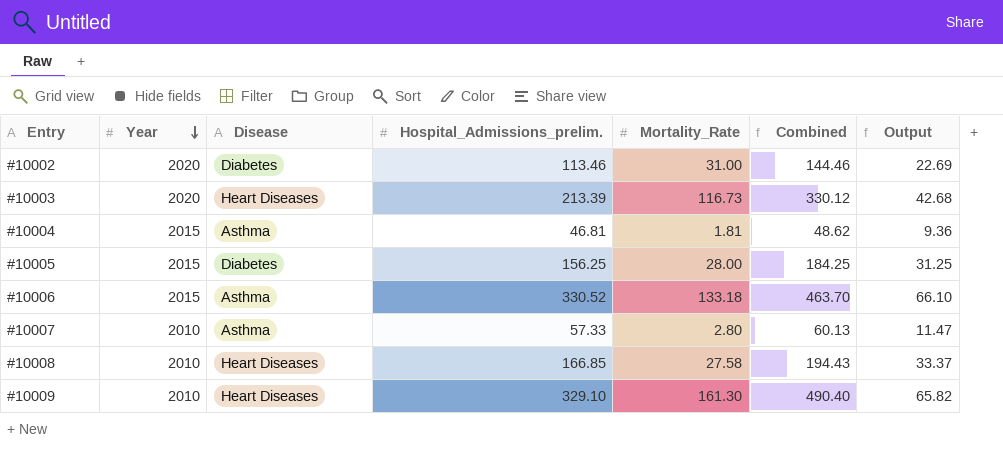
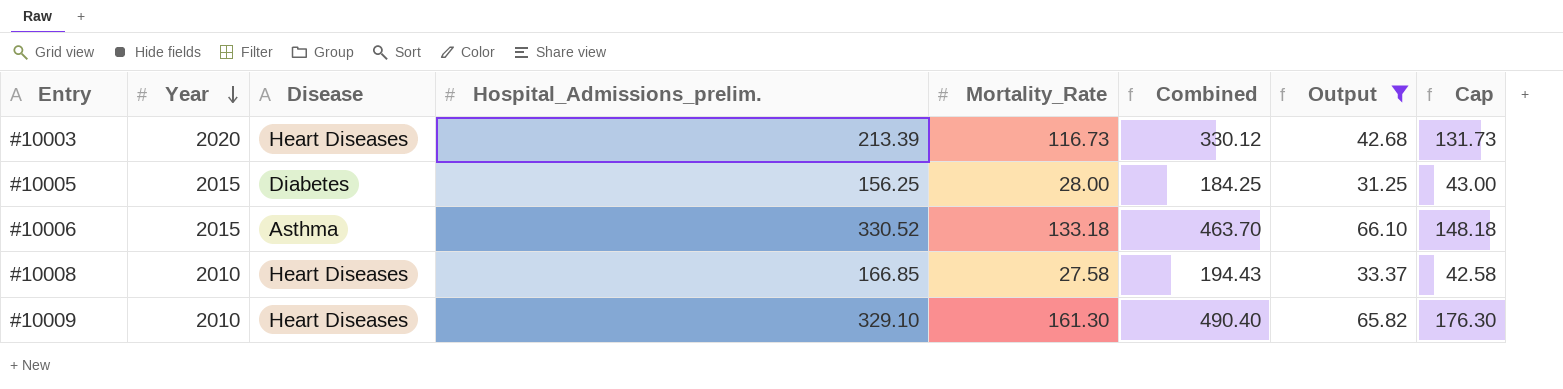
filter: none -> Output >= 31.25
column Cap | formula: none -> [Mortality_Rate] + 15

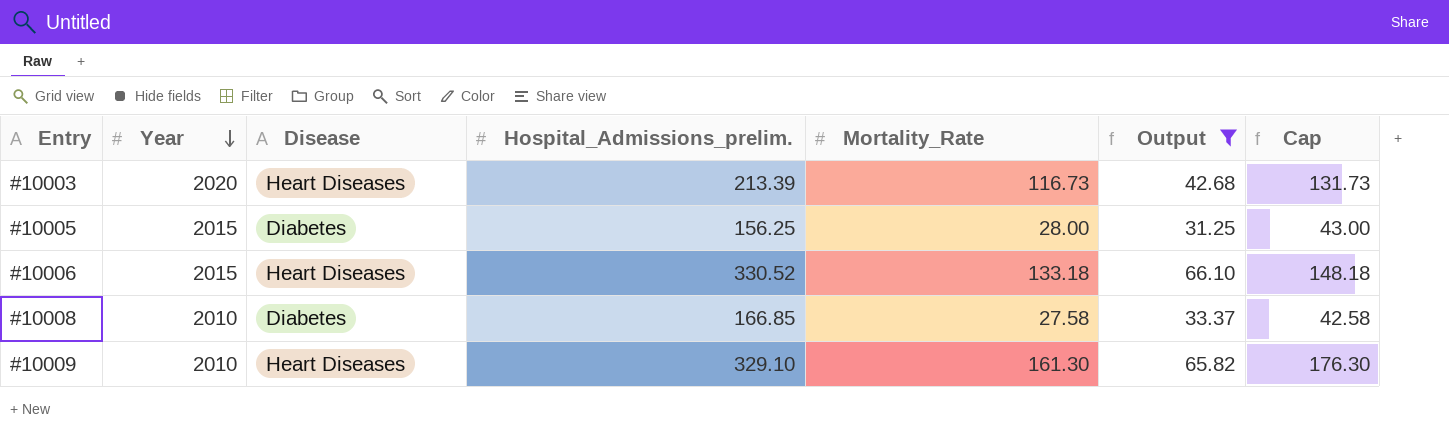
column Combined | formula: [Hospital_Admissions_prelim.] + [Mortality_Rate] -> none
#10006 | Disease: Asthma -> Heart Diseases
#10008 | Disease: Heart Diseases -> Diabetes

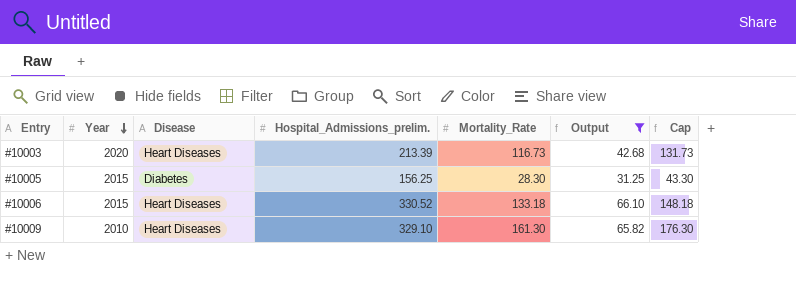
row #10008: 2010 | Diabetes | 166.85 | 27.58 | 33.37 | 42.58 -> none
#10005 | Mortality_Rate: 28.00 -> 28.30
#10005 | Cap: 43.00 -> 43.30

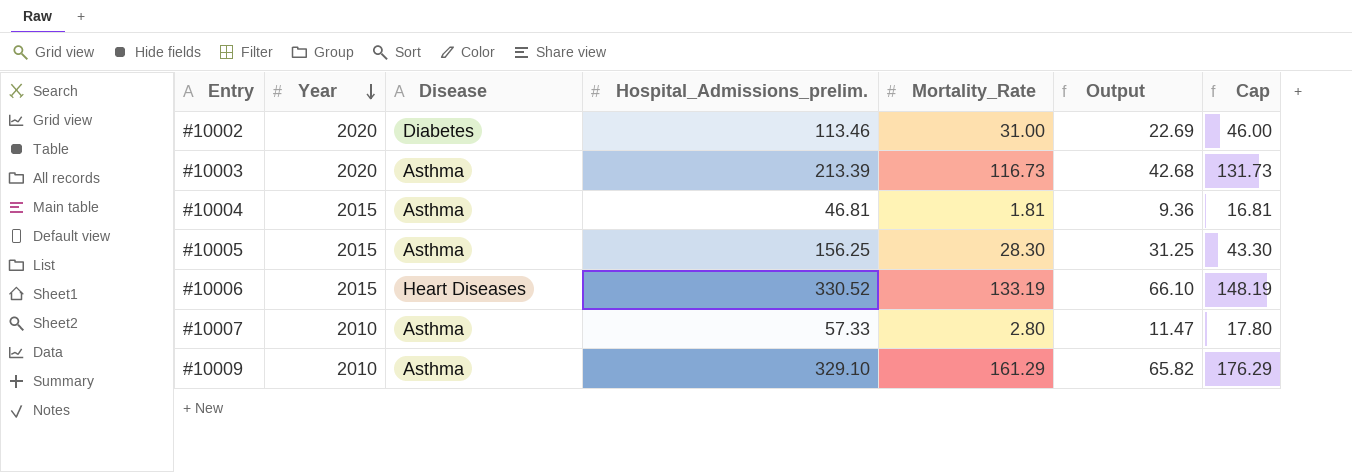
filter: Output >= 31.25 -> none
#10003 | Disease: Heart Diseases -> Asthma
#10005 | Disease: Diabetes -> Asthma
#10006 | Mortality_Rate: 133.18 -> 133.19
#10006 | Cap: 148.18 -> 148.19
#10009 | Disease: Heart Diseases -> Asthma
#10009 | Mortality_Rate: 161.30 -> 161.29
#10009 | Cap: 176.30 -> 176.29

